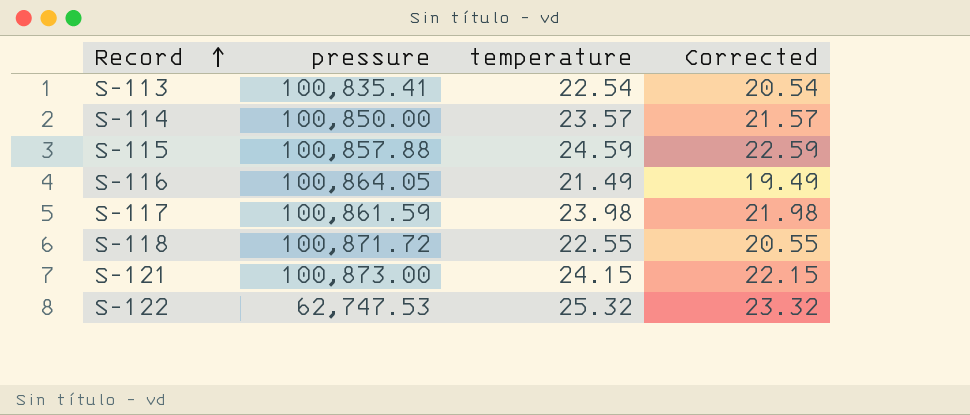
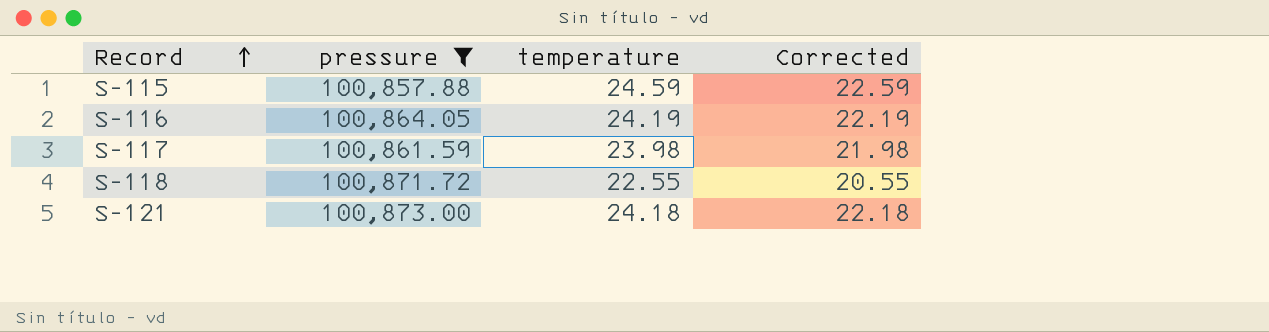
filter: none -> pressure >= 100,857.88
S-116 | temperature: 21.49 -> 24.19
S-116 | Corrected: 19.49 -> 22.19
S-121 | temperature: 24.15 -> 24.18
S-121 | Corrected: 22.15 -> 22.18

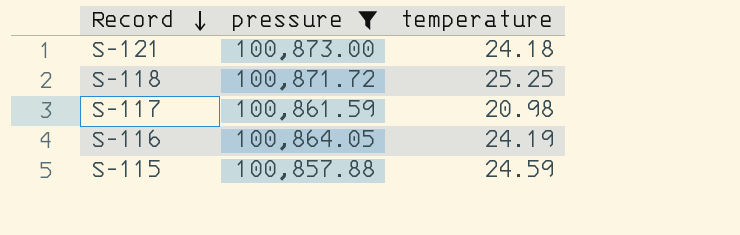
row order: Record ascending -> Record descending
column Corrected | formula: [temperature] - 2 -> none
S-118 | temperature: 22.55 -> 25.25
S-117 | temperature: 23.98 -> 20.98

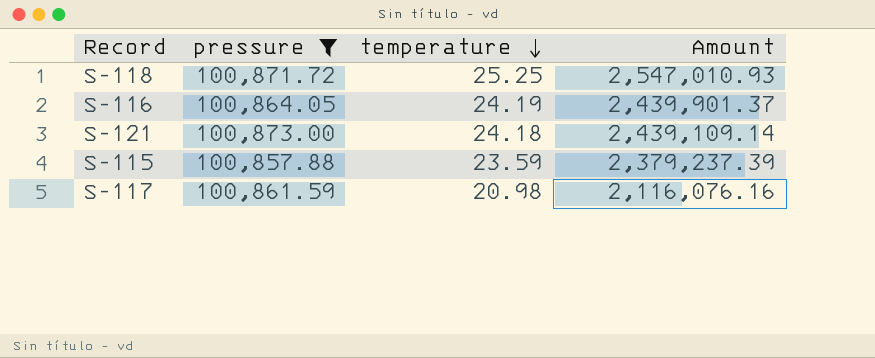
row order: Record descending -> temperature descending
column Amount | formula: none -> [pressure] * [temperature]
S-115 | temperature: 24.59 -> 23.59

